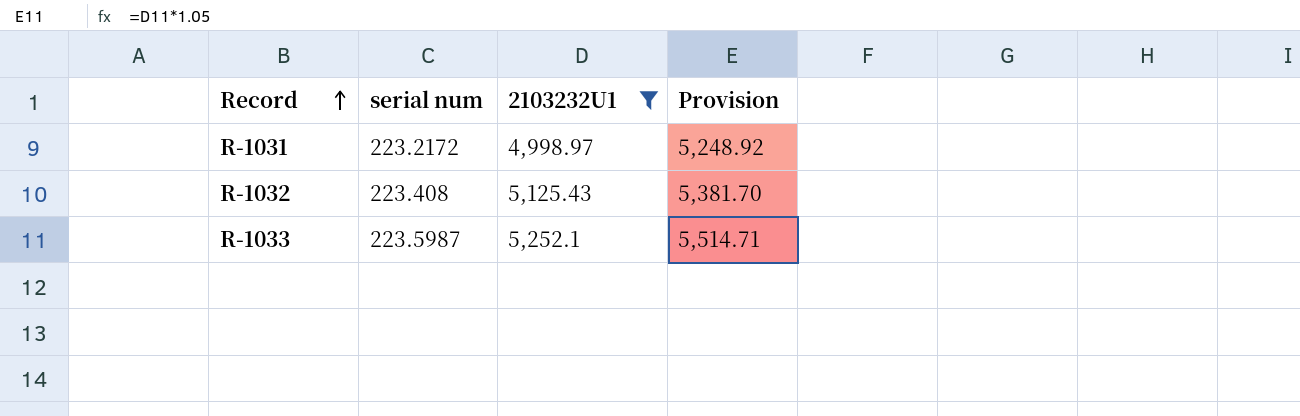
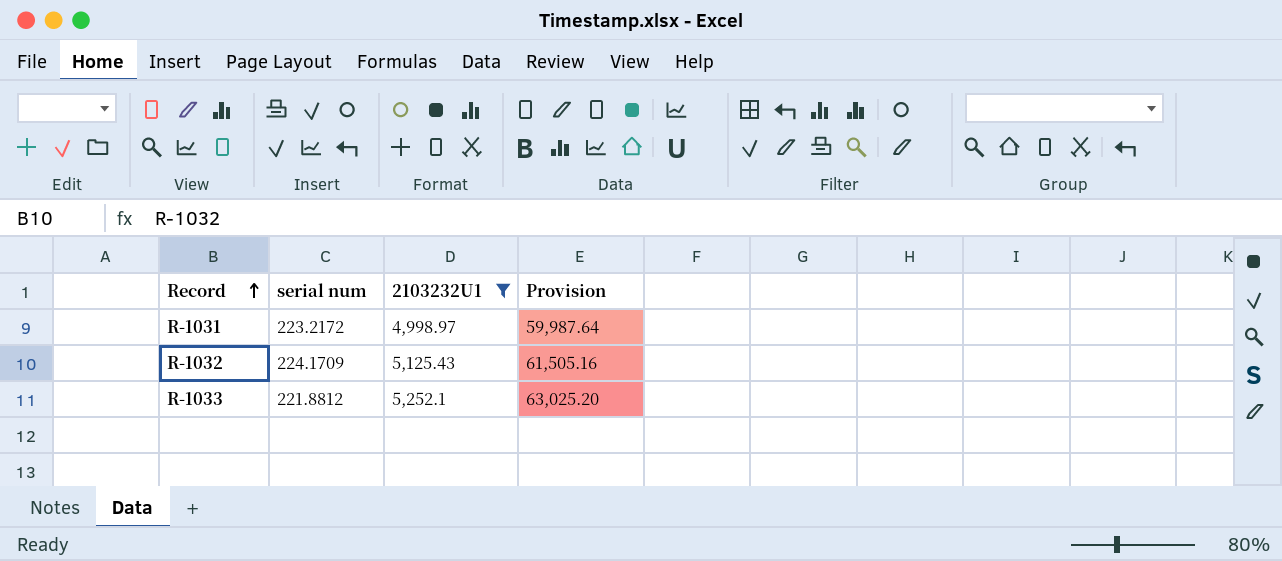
column Provision | formula: [2103232U1] * 1.05 -> [2103232U1] * 12
R-1032 | serial num: 223.408 -> 224.1709
R-1033 | serial num: 223.5987 -> 221.8812

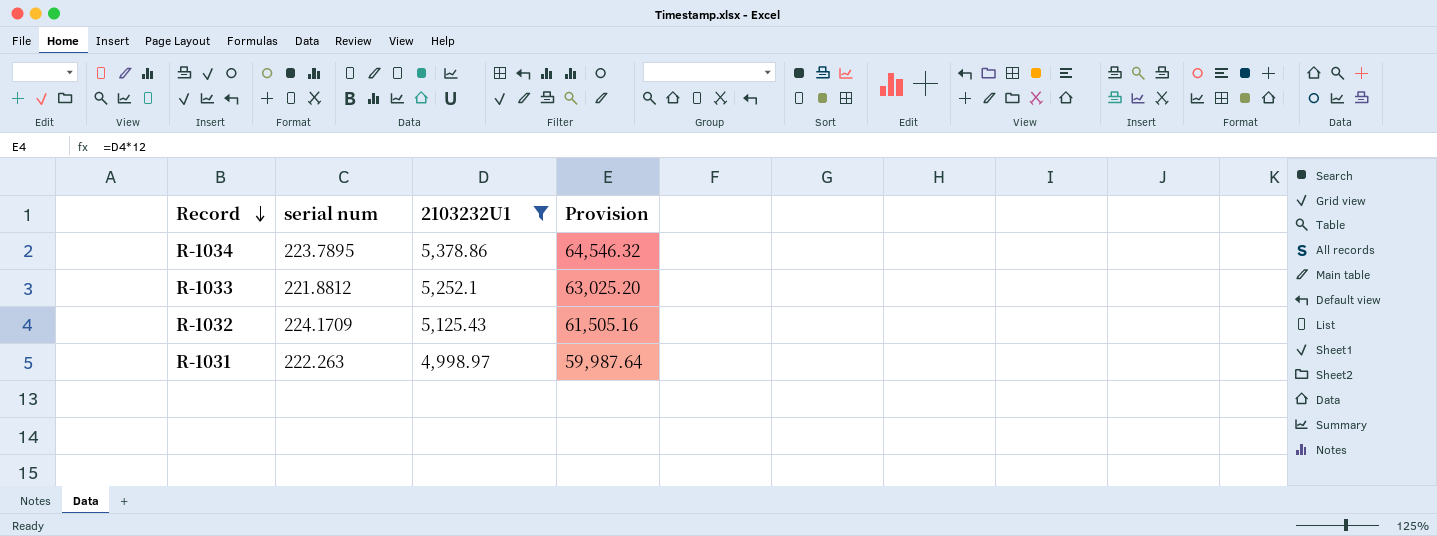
row order: Record ascending -> Record descending
row R-1034: none -> 223.7895 | 5,378.86 | 64,546.32
R-1031 | serial num: 223.2172 -> 222.263

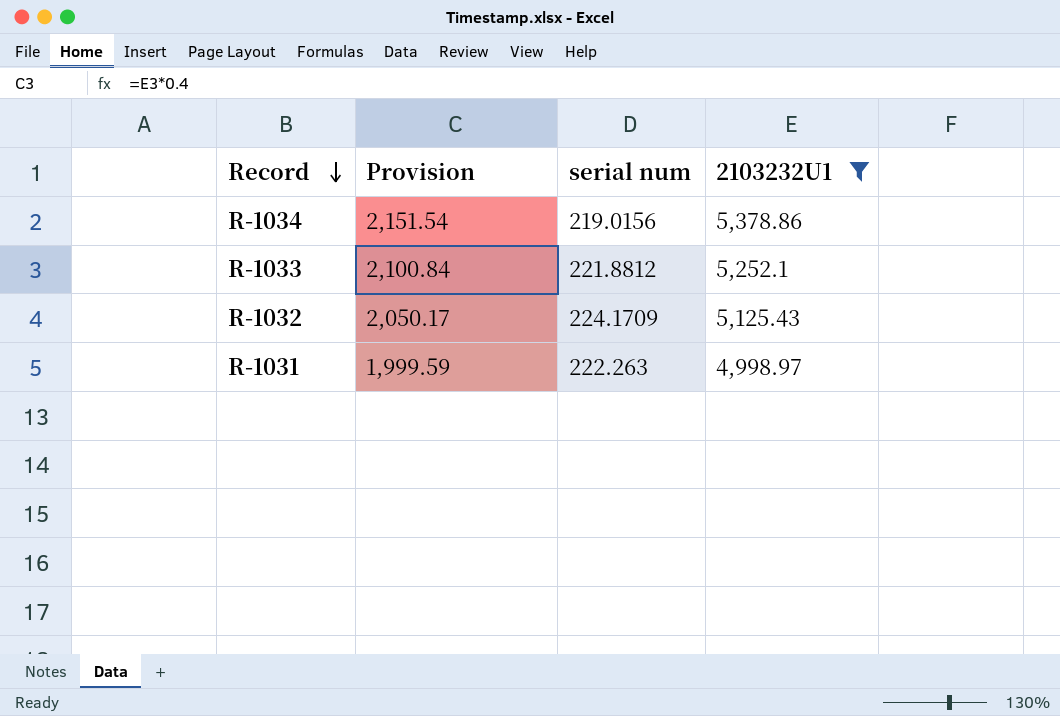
column Provision | formula: [2103232U1] * 12 -> [2103232U1] * 0.4
column Provision | position: 4 -> 2
R-1034 | serial num: 223.7895 -> 219.0156

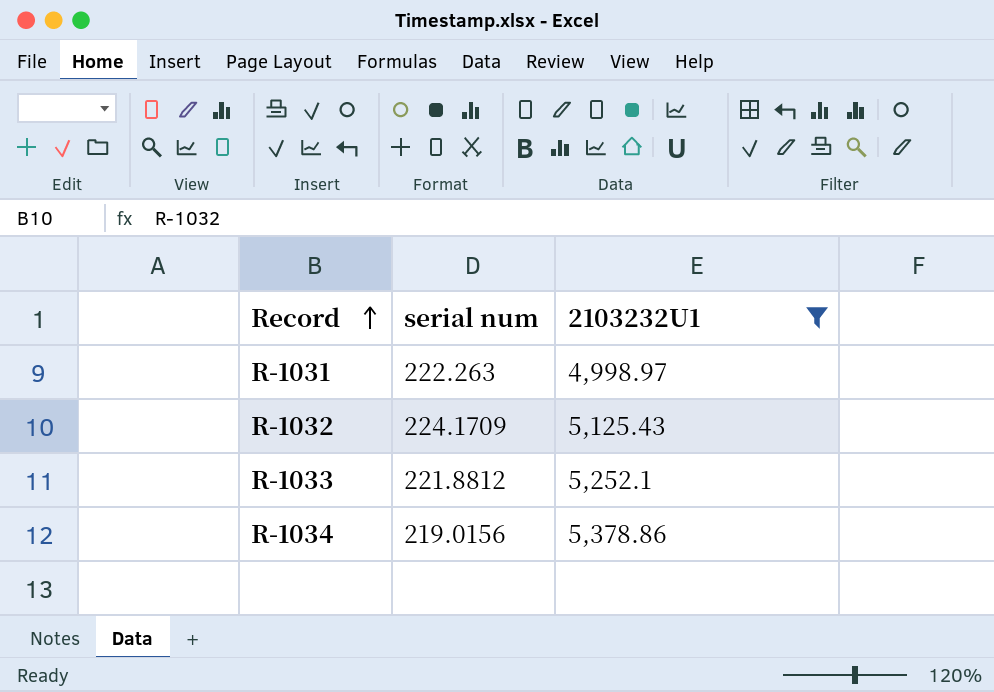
row order: Record descending -> Record ascending
column Provision | formula: [2103232U1] * 0.4 -> none

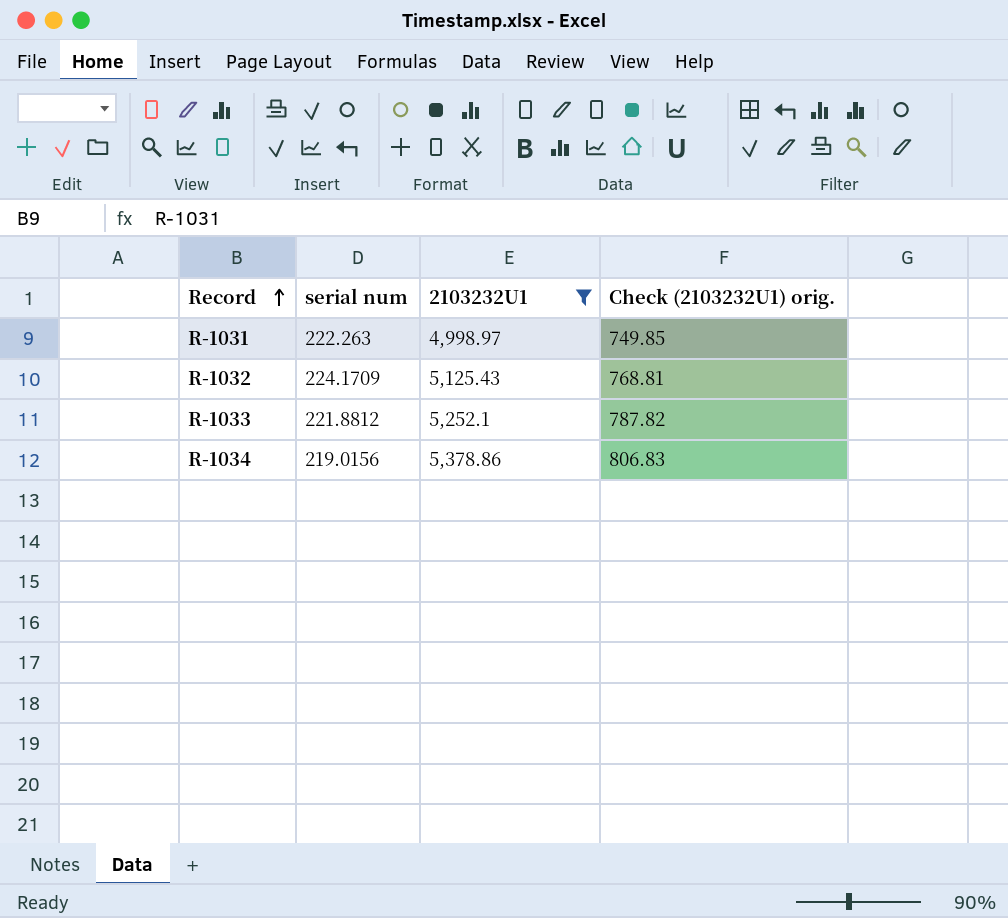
column Check (2103232U1) orig. | formula: none -> [2103232U1] * 0.15

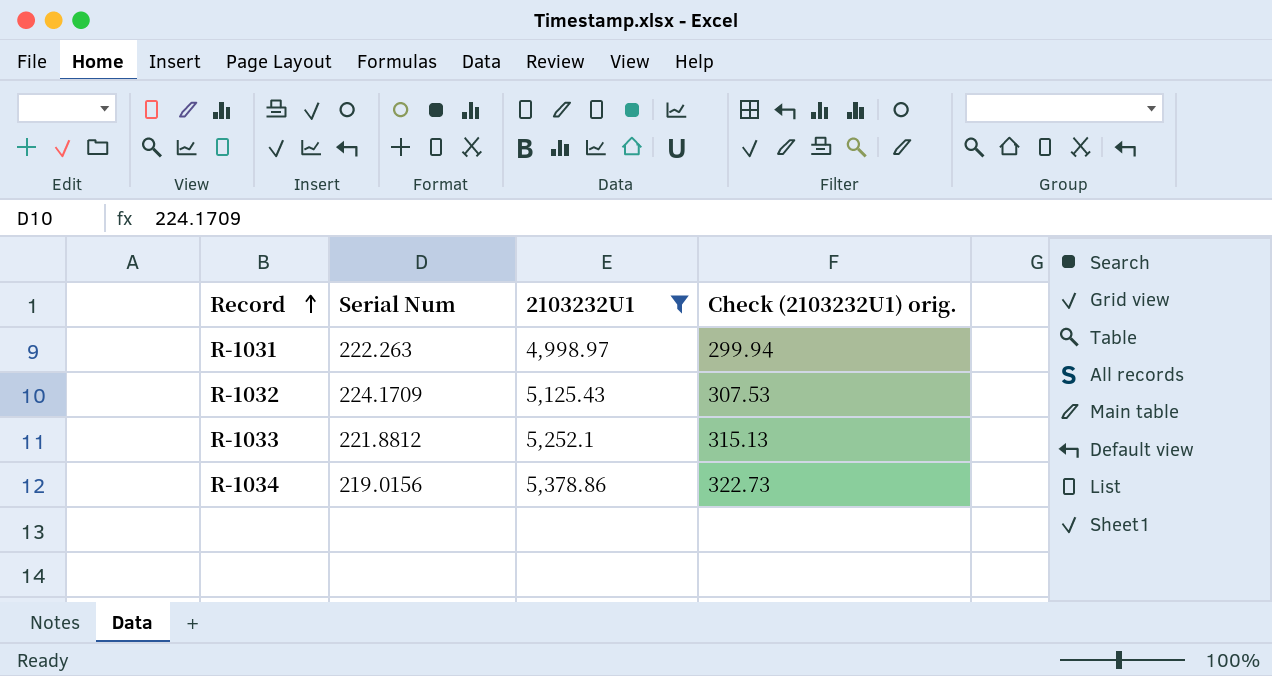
column name: serial num -> Serial Num
column Check (2103232U1) orig. | formula: [2103232U1] * 0.15 -> [2103232U1] * 0.06

